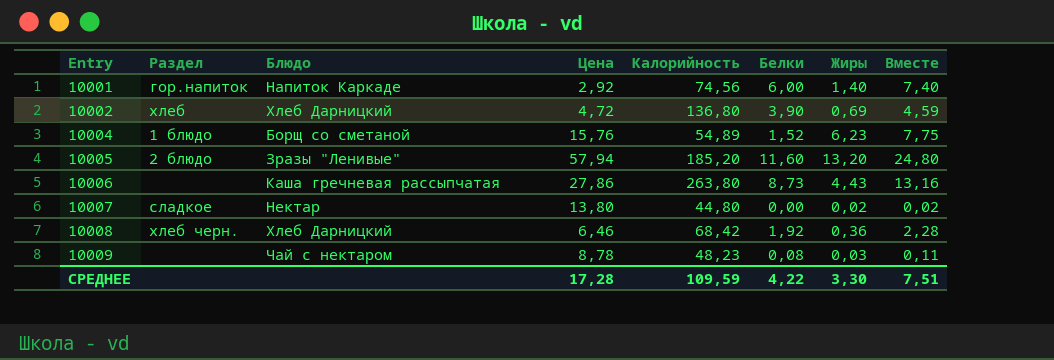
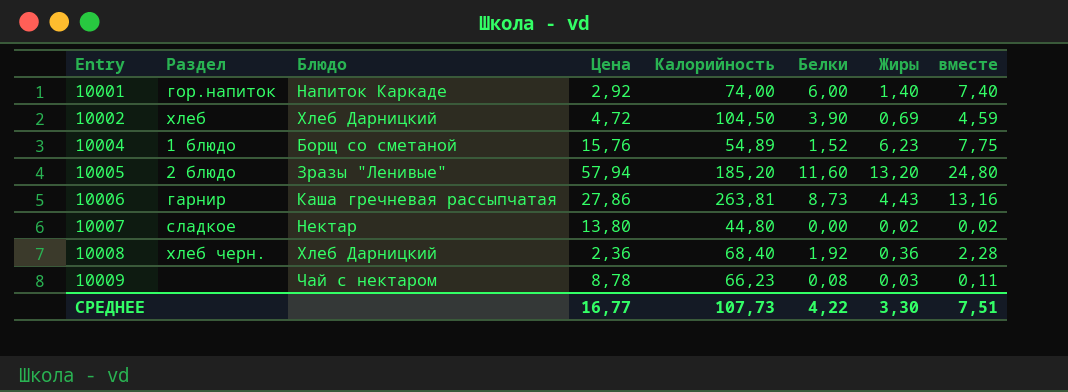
column name: Вместе -> вместе
10001 | Калорийность: 74,56 -> 74,00
10002 | Калорийность: 136,80 -> 104,50
10006 | Раздел: none -> гарнир
10006 | Калорийность: 263,80 -> 263,81
10008 | Цена: 6,46 -> 2,36
10008 | Калорийность: 68,42 -> 68,40
10009 | Калорийность: 48,23 -> 66,23
СРЕДНЕЕ | Цена: 17,28 -> 16,77
СРЕДНЕЕ | Калорийность: 109,59 -> 107,73

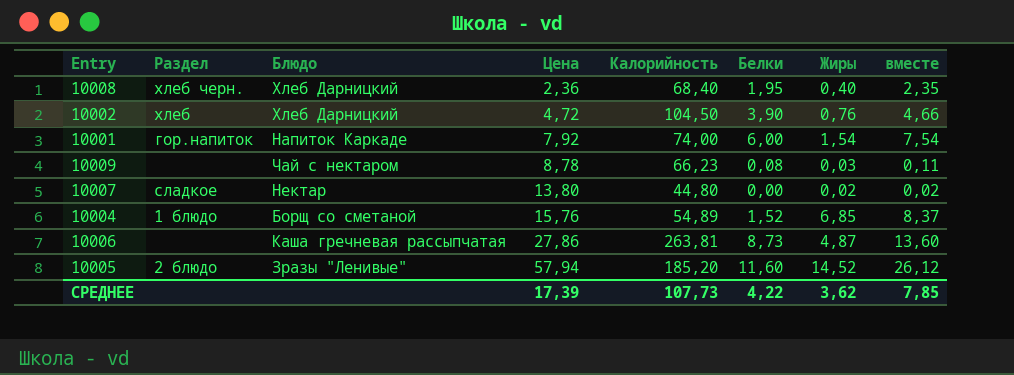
row order: Entry ascending -> Цена ascending
10008 | Белки: 1,92 -> 1,95
10008 | Жиры: 0,36 -> 0,40
10008 | вместе: 2,28 -> 2,35
10002 | Жиры: 0,69 -> 0,76
10002 | вместе: 4,59 -> 4,66
10001 | Цена: 2,92 -> 7,92
10001 | Жиры: 1,40 -> 1,54
10001 | вместе: 7,40 -> 7,54
10004 | Жиры: 6,23 -> 6,85
10004 | вместе: 7,75 -> 8,37
10006 | Раздел: гарнир -> none
10006 | Жиры: 4,43 -> 4,87
10006 | вместе: 13,16 -> 13,60
10005 | Жиры: 13,20 -> 14,52
10005 | вместе: 24,80 -> 26,12
СРЕДНЕЕ | Цена: 16,77 -> 17,39
СРЕДНЕЕ | Жиры: 3,30 -> 3,62
СРЕДНЕЕ | вместе: 7,51 -> 7,85

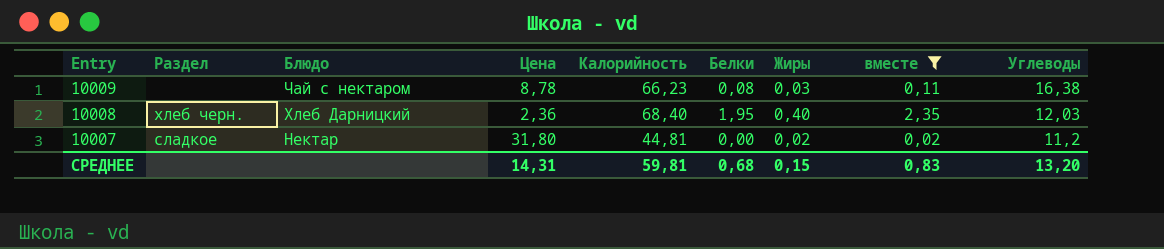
filter: none -> вместе <= 2,35
row order: Цена ascending -> Entry descending
column Углеводы | position: none -> 9
10007 | Цена: 13,80 -> 31,80
10007 | Калорийность: 44,80 -> 44,81
СРЕДНЕЕ | Цена: 17,39 -> 14,31
СРЕДНЕЕ | Калорийность: 107,73 -> 59,81
СРЕДНЕЕ | Белки: 4,22 -> 0,68
СРЕДНЕЕ | Жиры: 3,62 -> 0,15
СРЕДНЕЕ | вместе: 7,85 -> 0,83

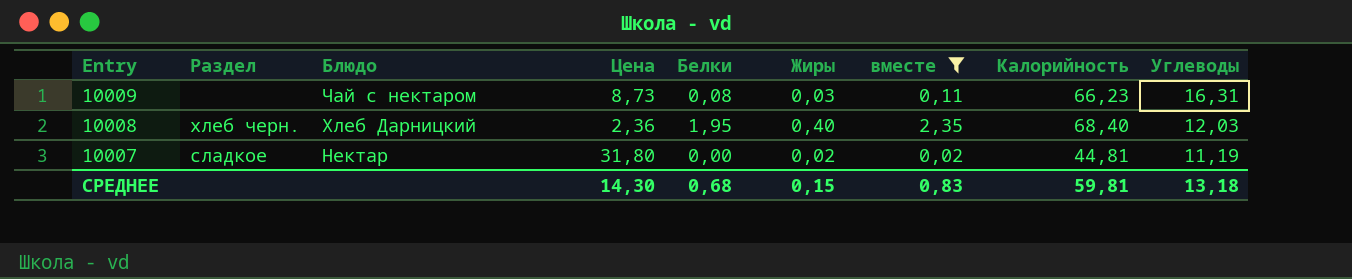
column Калорийность | position: 5 -> 8
10009 | Цена: 8,78 -> 8,73
10009 | Углеводы: 16,38 -> 16,31
10007 | Углеводы: 11,2 -> 11,19
СРЕДНЕЕ | Цена: 14,31 -> 14,30
СРЕДНЕЕ | Углеводы: 13,20 -> 13,18

